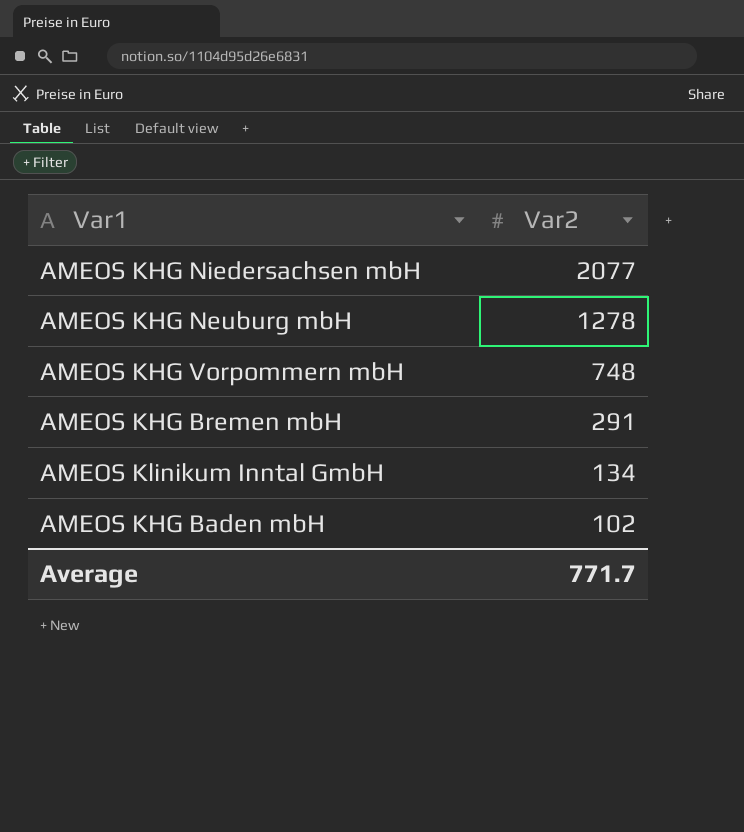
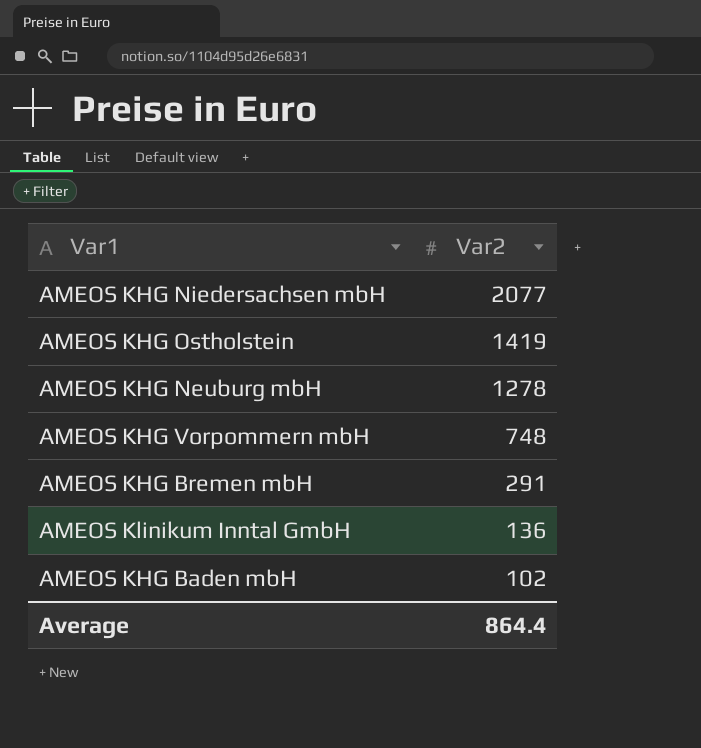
row AMEOS KHG Ostholstein: none -> 1419
AMEOS Klinikum Inntal GmbH | Var2: 134 -> 136
Average | Var2: 771.7 -> 864.4

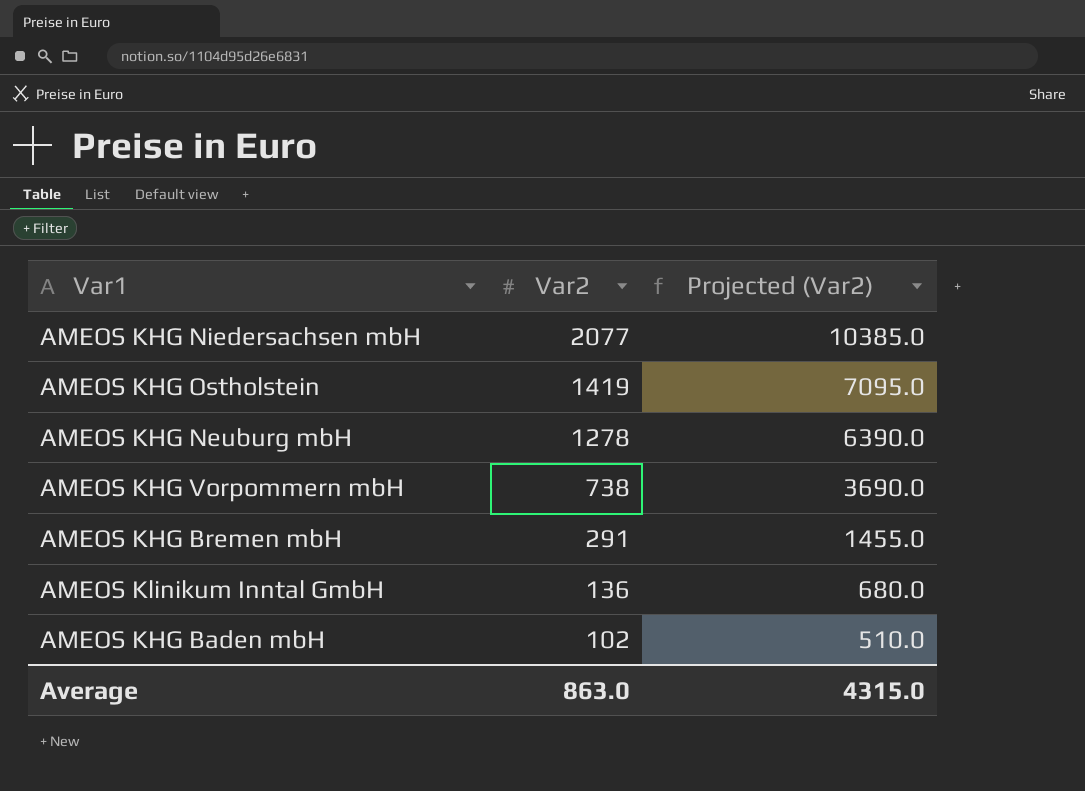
column Projected (Var2) | formula: none -> [Var2] * 5
AMEOS KHG Vorpommern mbH | Var2: 748 -> 738
Average | Var2: 864.4 -> 863.0

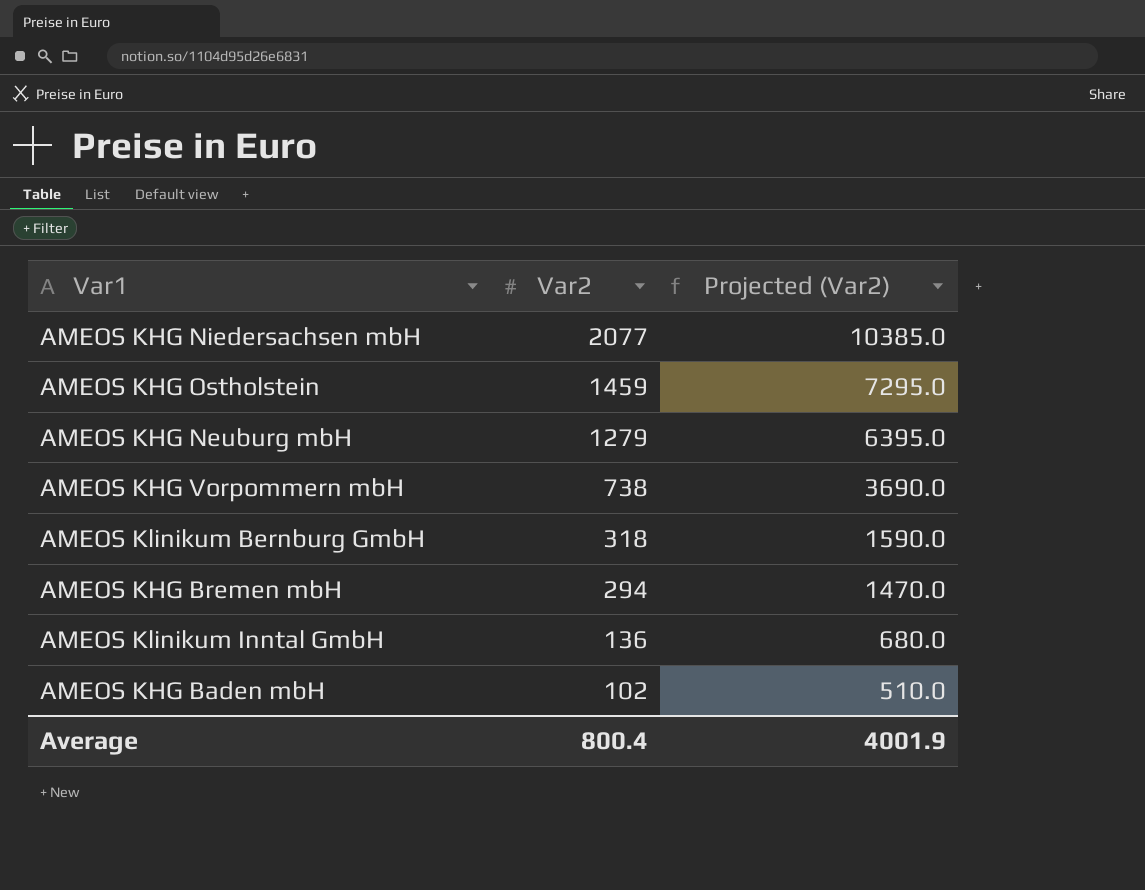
AMEOS KHG Ostholstein | Var2: 1419 -> 1459
AMEOS KHG Ostholstein | Projected (Var2): 7095.0 -> 7295.0
AMEOS KHG Neuburg mbH | Var2: 1278 -> 1279
AMEOS KHG Neuburg mbH | Projected (Var2): 6390.0 -> 6395.0
row AMEOS Klinikum Bernburg GmbH: none -> 318 | 1590.0
AMEOS KHG Bremen mbH | Var2: 291 -> 294
AMEOS KHG Bremen mbH | Projected (Var2): 1455.0 -> 1470.0
Average | Var2: 863.0 -> 800.4
Average | Projected (Var2): 4315.0 -> 4001.9

